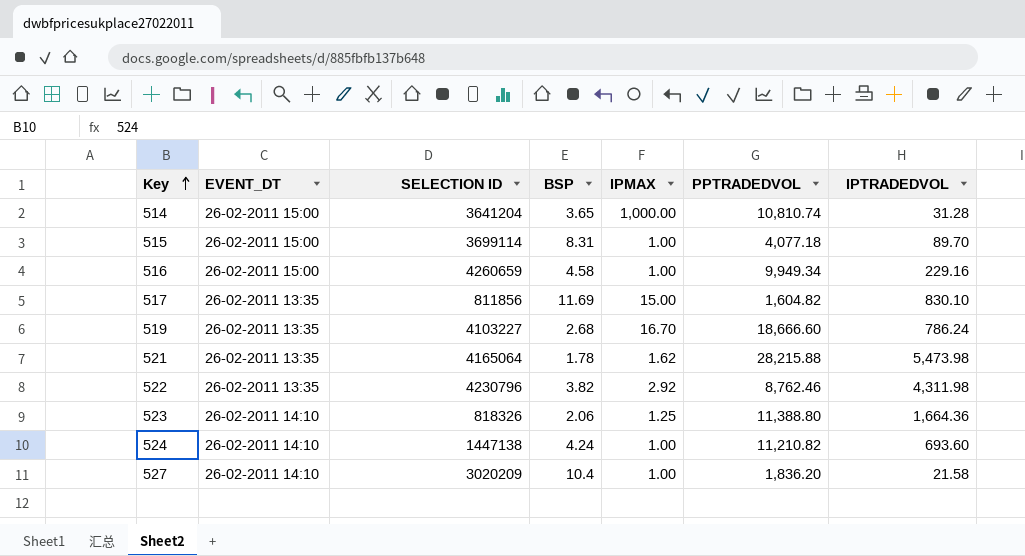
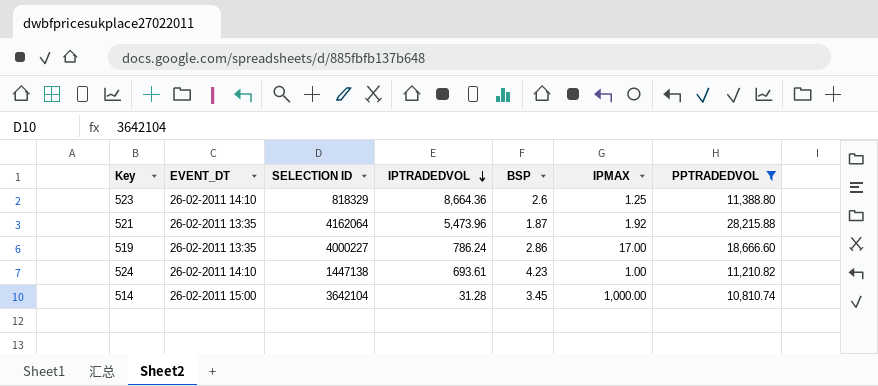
filter: none -> PPTRADEDVOL >= 10,810.74
row order: Key ascending -> IPTRADEDVOL descending
column IPTRADEDVOL | position: 7 -> 4
523 | SELECTION ID: 818326 -> 818329
523 | IPTRADEDVOL: 1,664.36 -> 8,664.36
523 | BSP: 2.06 -> 2.6
521 | SELECTION ID: 4165064 -> 4162064
521 | IPTRADEDVOL: 5,473.98 -> 5,473.96
521 | BSP: 1.78 -> 1.87
521 | IPMAX: 1.62 -> 1.92
519 | SELECTION ID: 4103227 -> 4000227
519 | BSP: 2.68 -> 2.86
519 | IPMAX: 16.70 -> 17.00
524 | IPTRADEDVOL: 693.60 -> 693.61
524 | BSP: 4.24 -> 4.23
514 | SELECTION ID: 3641204 -> 3642104
514 | BSP: 3.65 -> 3.45

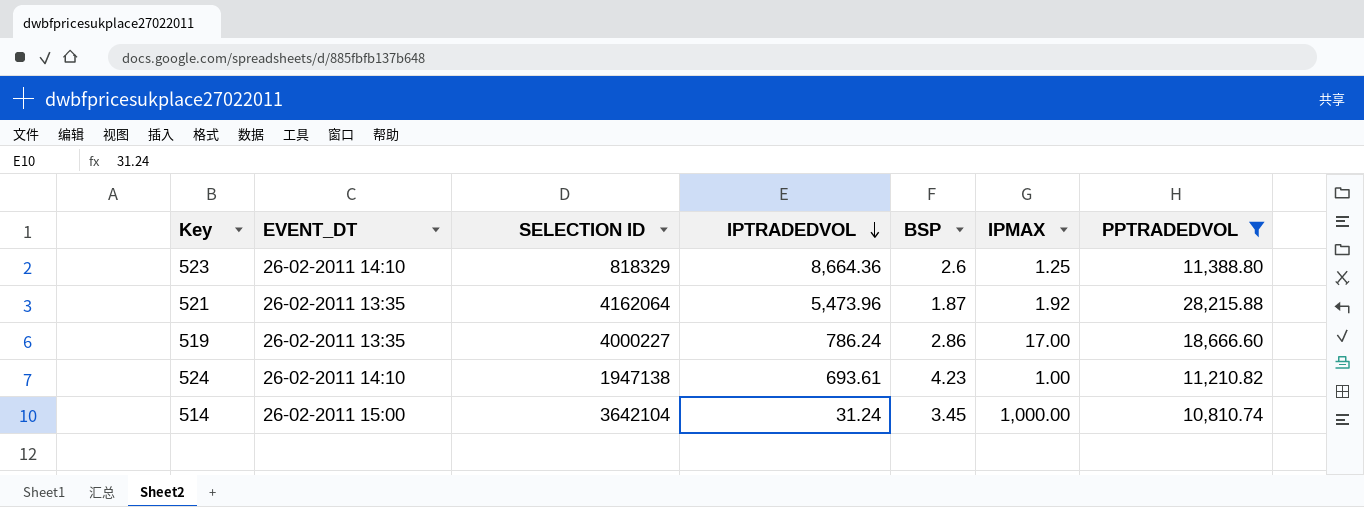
524 | SELECTION ID: 1447138 -> 1947138
514 | IPTRADEDVOL: 31.28 -> 31.24

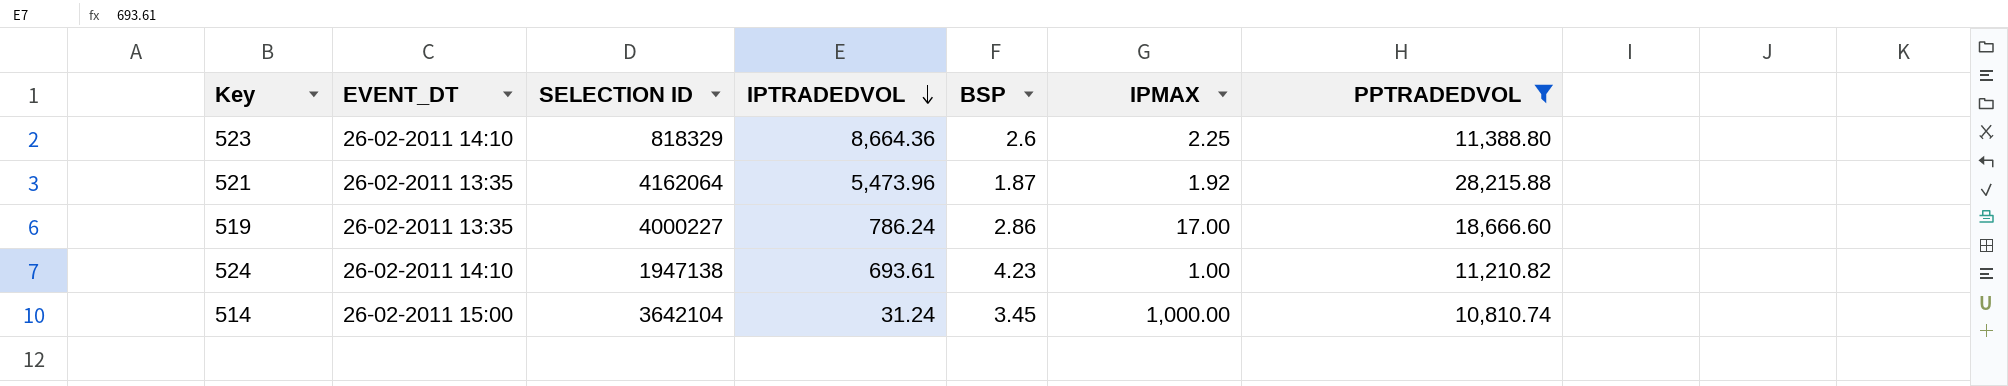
523 | IPMAX: 1.25 -> 2.25

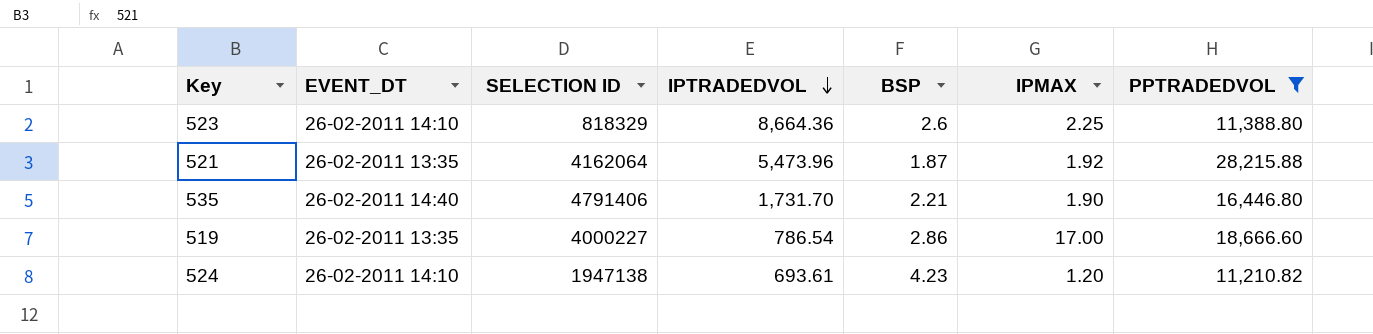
row 514: 26-02-2011 15:00 | 3642104 | 31.24 | 3.45 | 1,000.00 | 10,810.74 -> none
row 535: none -> 26-02-2011 14:40 | 4791406 | 1,731.70 | 2.21 | 1.90 | 16,446.80
519 | IPTRADEDVOL: 786.24 -> 786.54
524 | IPMAX: 1.00 -> 1.20

